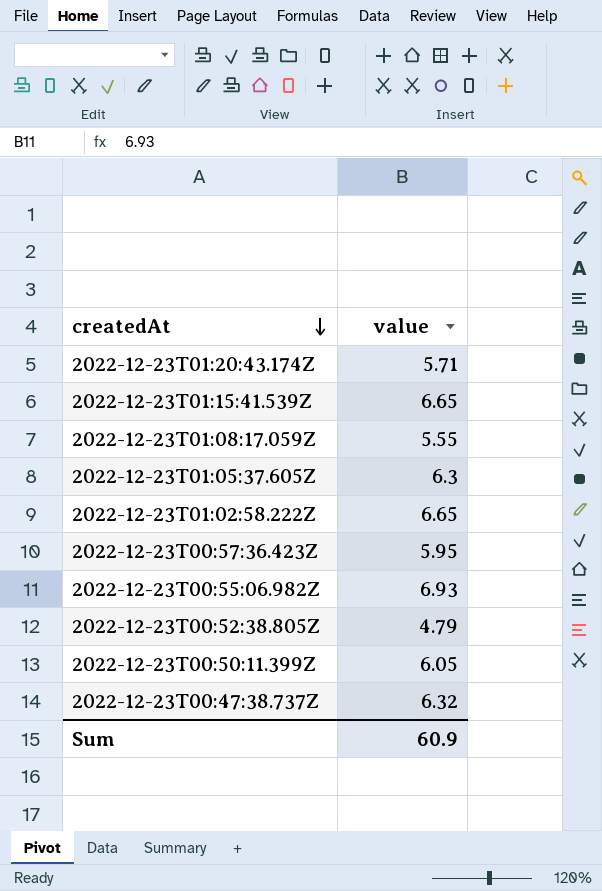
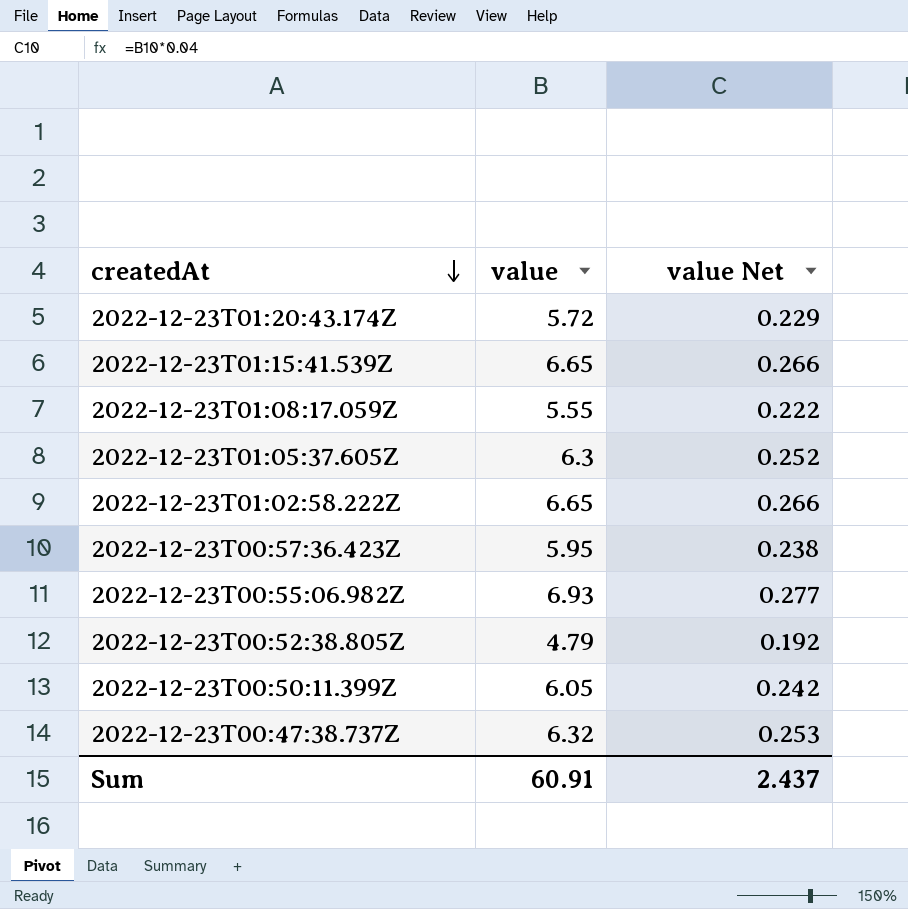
column value Net | formula: none -> [value] * 0.04
2022-12-23T01:20:43.174Z | value: 5.71 -> 5.72
Sum | value: 60.9 -> 60.91

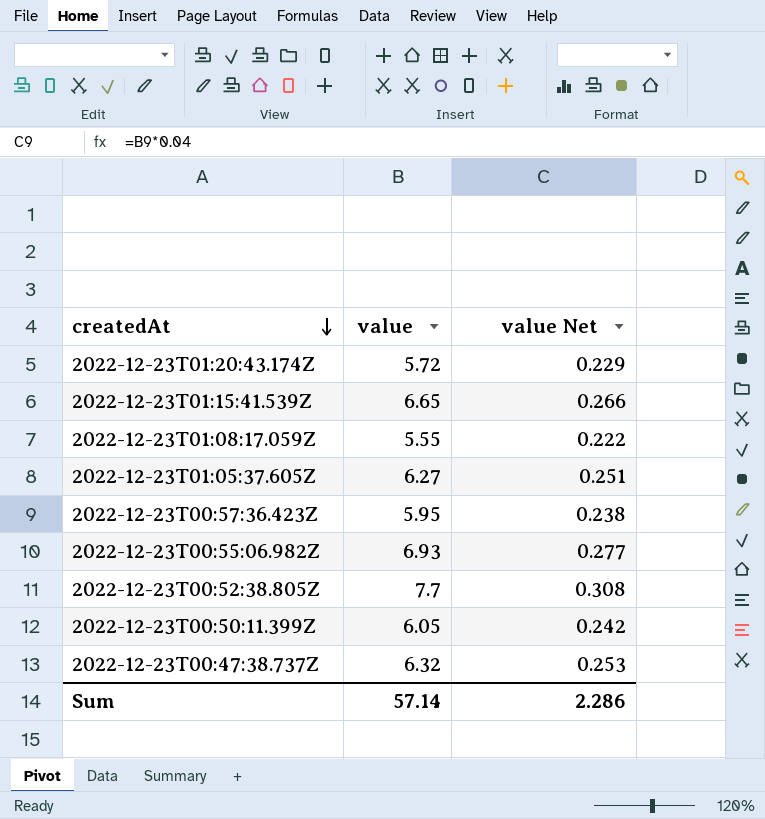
row 2022-12-23T01:02:58.222Z: 6.65 | 0.266 -> none
2022-12-23T01:05:37.605Z | value: 6.3 -> 6.27
2022-12-23T01:05:37.605Z | value Net: 0.252 -> 0.251
2022-12-23T00:52:38.805Z | value: 4.79 -> 7.7
2022-12-23T00:52:38.805Z | value Net: 0.192 -> 0.308
Sum | value: 60.91 -> 57.14
Sum | value Net: 2.437 -> 2.286

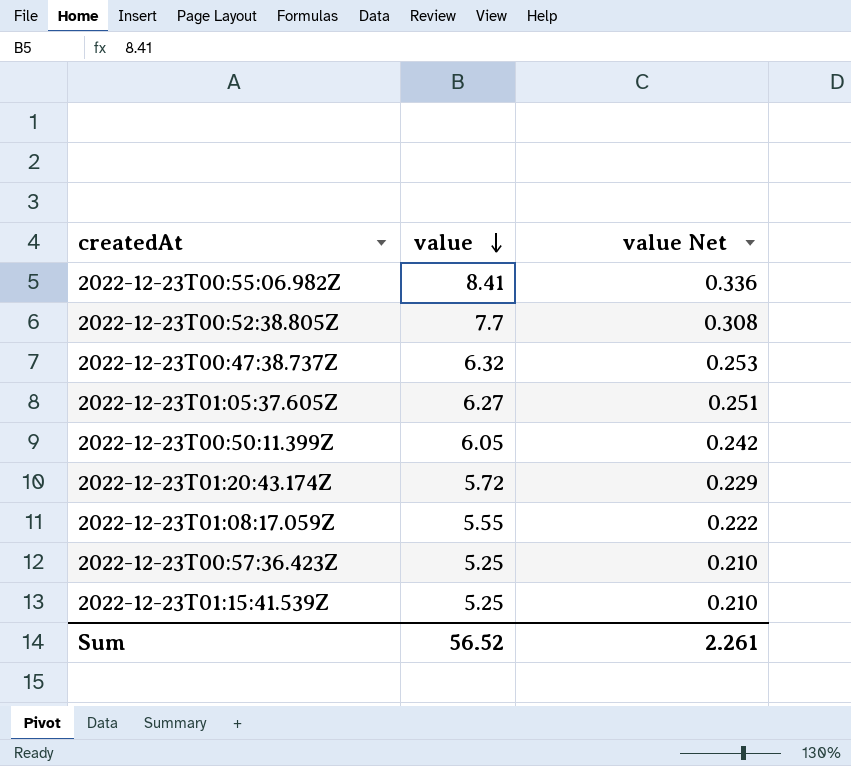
row order: createdAt descending -> value descending
2022-12-23T00:55:06.982Z | value: 6.93 -> 8.41
2022-12-23T00:55:06.982Z | value Net: 0.277 -> 0.336
2022-12-23T00:57:36.423Z | value: 5.95 -> 5.25
2022-12-23T00:57:36.423Z | value Net: 0.238 -> 0.210
2022-12-23T01:15:41.539Z | value: 6.65 -> 5.25
2022-12-23T01:15:41.539Z | value Net: 0.266 -> 0.210
Sum | value: 57.14 -> 56.52
Sum | value Net: 2.286 -> 2.261

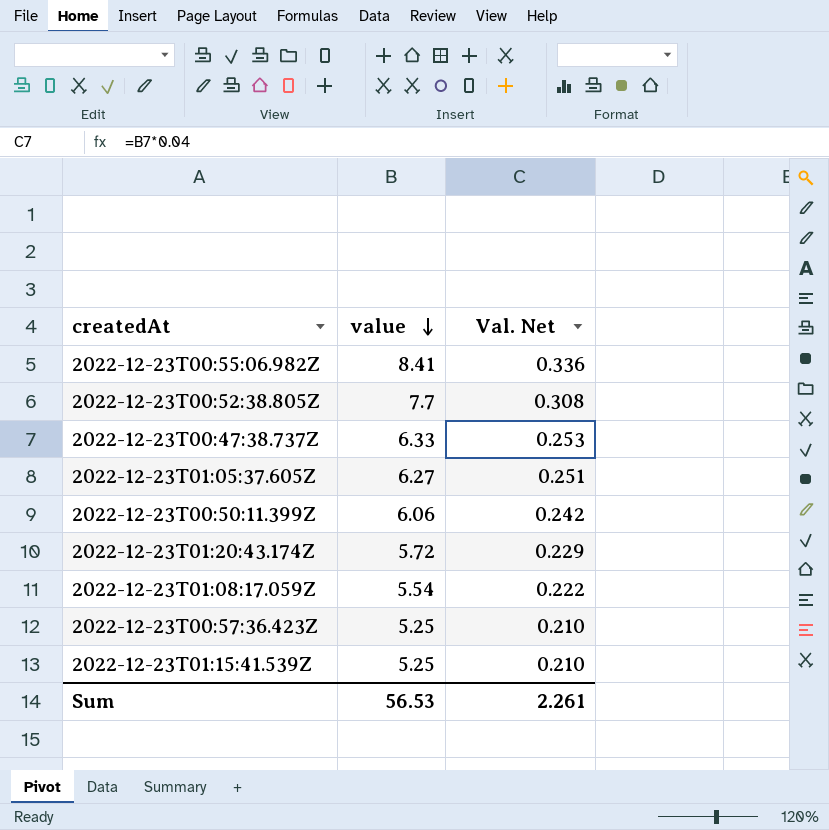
column name: value Net -> Val. Net
2022-12-23T00:47:38.737Z | value: 6.32 -> 6.33
2022-12-23T00:50:11.399Z | value: 6.05 -> 6.06
2022-12-23T01:08:17.059Z | value: 5.55 -> 5.54
Sum | value: 56.52 -> 56.53

